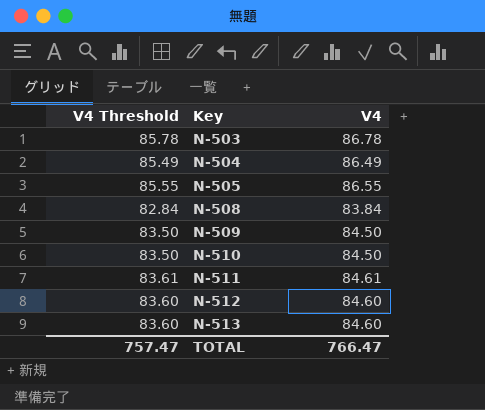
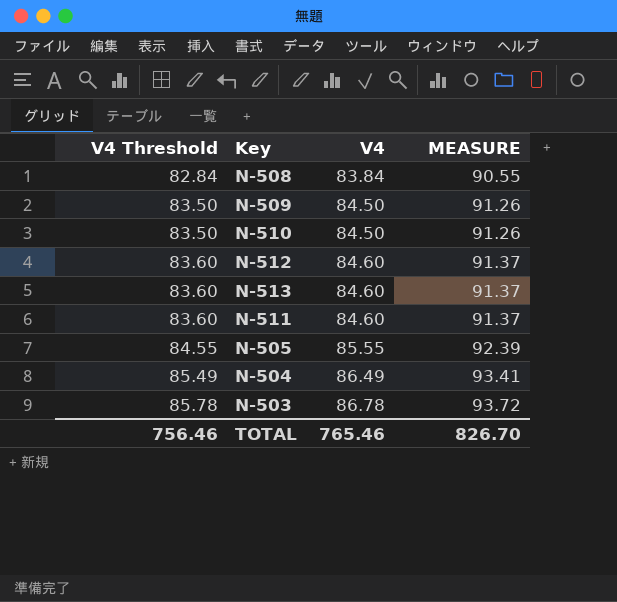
row order: Key ascending -> V4 Threshold ascending
column MEASURE | formula: none -> [V4] * 1.08
N-511 | V4 Threshold: 83.61 -> 83.60
N-511 | V4: 84.61 -> 84.60
N-505 | V4 Threshold: 85.55 -> 84.55
N-505 | V4: 86.55 -> 85.55
TOTAL | V4 Threshold: 757.47 -> 756.46
TOTAL | V4: 766.47 -> 765.46

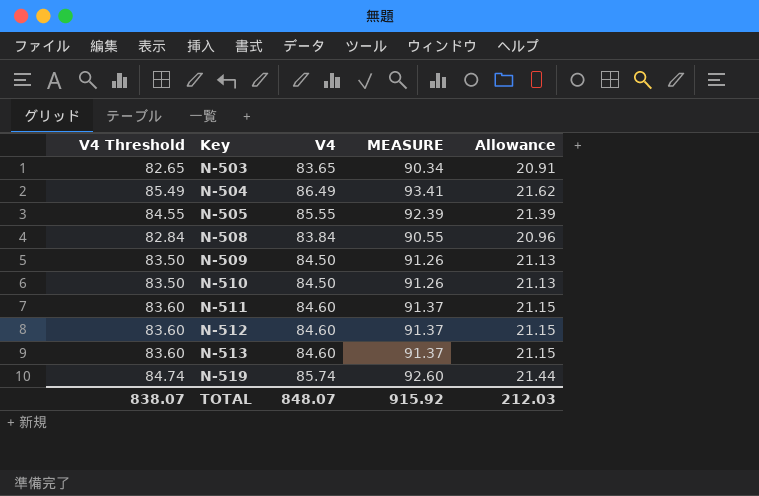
row order: V4 Threshold ascending -> Key ascending
column Allowance | formula: none -> [V4] * 0.25
N-503 | V4 Threshold: 85.78 -> 82.65
N-503 | V4: 86.78 -> 83.65
N-503 | MEASURE: 93.72 -> 90.34
row N-519: none -> 84.74 | 85.74 | 92.60 | 21.44
TOTAL | V4 Threshold: 756.46 -> 838.07
TOTAL | V4: 765.46 -> 848.07
TOTAL | MEASURE: 826.70 -> 915.92

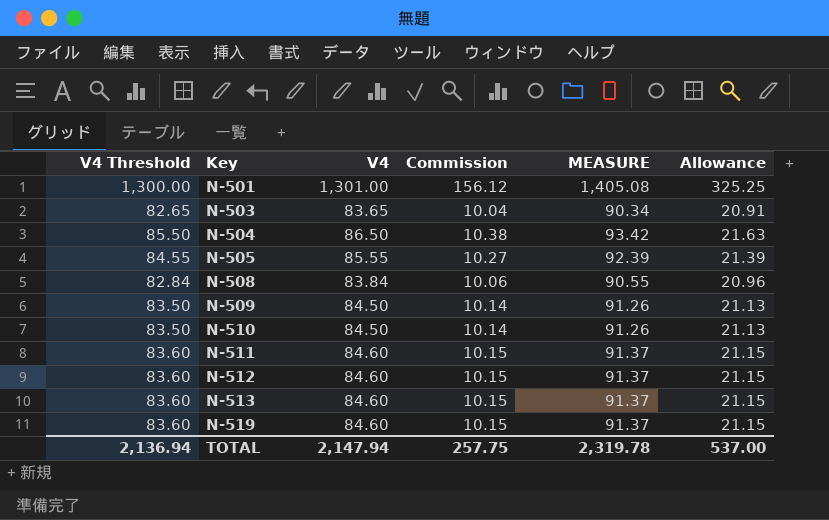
column Commission | formula: none -> [V4] * 0.12
row N-501: none -> 1,300.00 | 1,301.00 | 156.12 | 1,405.08 | 325.25
N-504 | V4 Threshold: 85.49 -> 85.50
N-504 | V4: 86.49 -> 86.50
N-504 | MEASURE: 93.41 -> 93.42
N-504 | Allowance: 21.62 -> 21.63
N-519 | V4 Threshold: 84.74 -> 83.60
N-519 | V4: 85.74 -> 84.60
N-519 | MEASURE: 92.60 -> 91.37
N-519 | Allowance: 21.44 -> 21.15
TOTAL | V4 Threshold: 838.07 -> 2,136.94
TOTAL | V4: 848.07 -> 2,147.94
TOTAL | MEASURE: 915.92 -> 2,319.78
TOTAL | Allowance: 212.03 -> 537.00

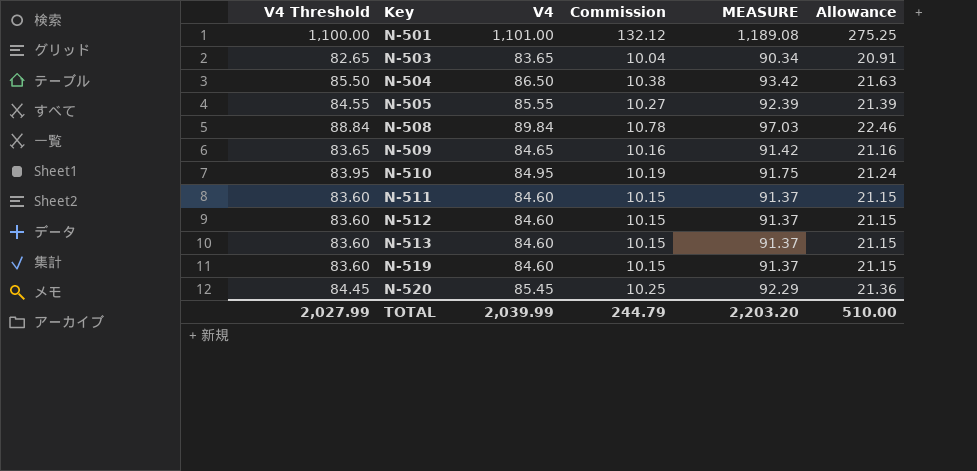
N-501 | V4 Threshold: 1,300.00 -> 1,100.00
N-501 | V4: 1,301.00 -> 1,101.00
N-501 | Commission: 156.12 -> 132.12
N-501 | MEASURE: 1,405.08 -> 1,189.08
N-501 | Allowance: 325.25 -> 275.25
N-508 | V4 Threshold: 82.84 -> 88.84
N-508 | V4: 83.84 -> 89.84
N-508 | Commission: 10.06 -> 10.78
N-508 | MEASURE: 90.55 -> 97.03
N-508 | Allowance: 20.96 -> 22.46
N-509 | V4 Threshold: 83.50 -> 83.65
N-509 | V4: 84.50 -> 84.65
N-509 | Commission: 10.14 -> 10.16
N-509 | MEASURE: 91.26 -> 91.42
N-509 | Allowance: 21.13 -> 21.16
N-510 | V4 Threshold: 83.50 -> 83.95
N-510 | V4: 84.50 -> 84.95
N-510 | Commission: 10.14 -> 10.19
N-510 | MEASURE: 91.26 -> 91.75
N-510 | Allowance: 21.13 -> 21.24
row N-520: none -> 84.45 | 85.45 | 10.25 | 92.29 | 21.36
TOTAL | V4 Threshold: 2,136.94 -> 2,027.99
TOTAL | V4: 2,147.94 -> 2,039.99
TOTAL | Commission: 257.75 -> 244.79
TOTAL | MEASURE: 2,319.78 -> 2,203.20
TOTAL | Allowance: 537.00 -> 510.00

